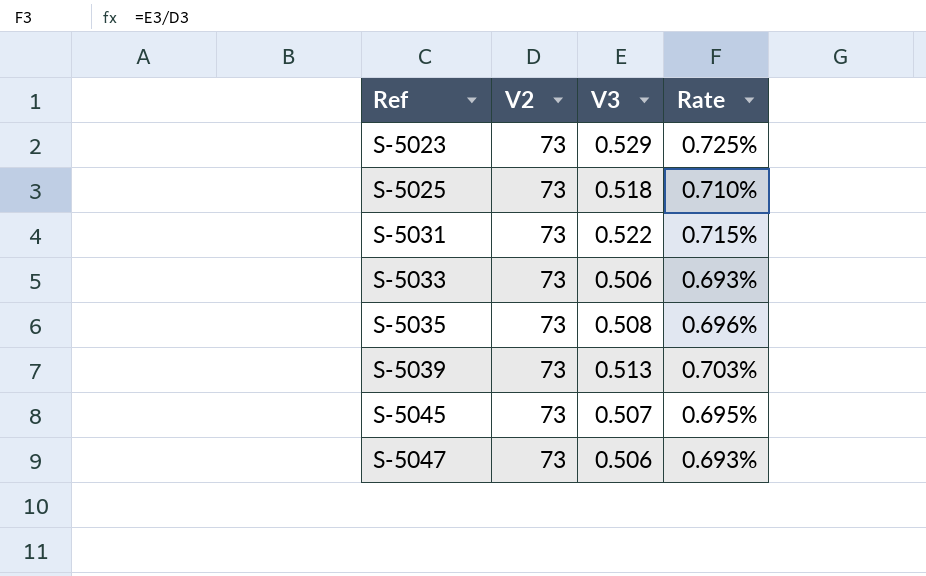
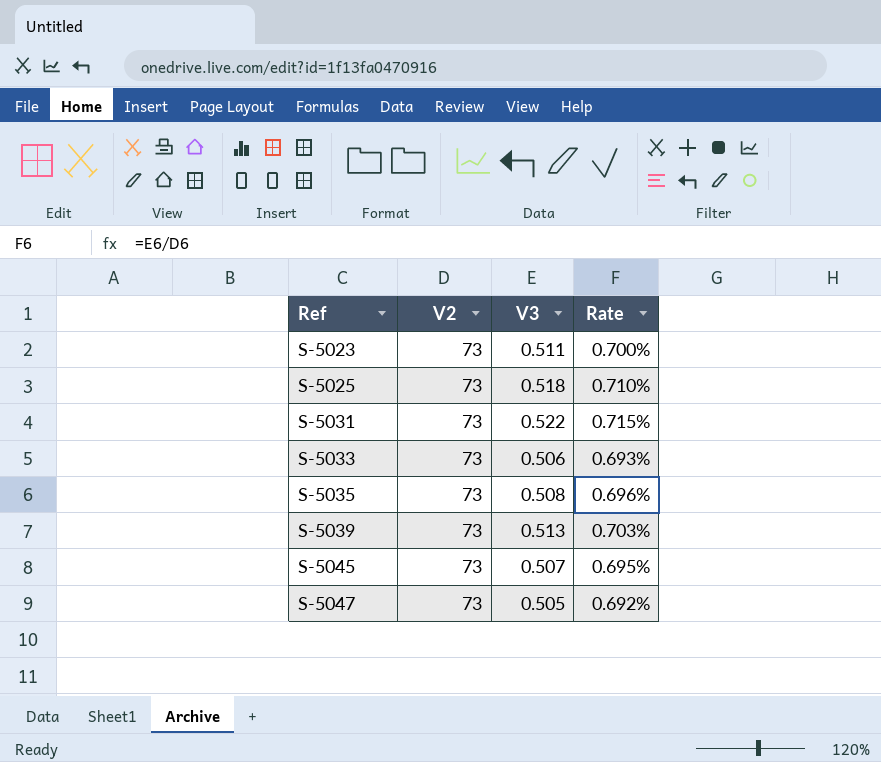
S-5023 | V3: 0.529 -> 0.511
S-5023 | Rate: 0.725% -> 0.700%
S-5047 | V3: 0.506 -> 0.505
S-5047 | Rate: 0.693% -> 0.692%

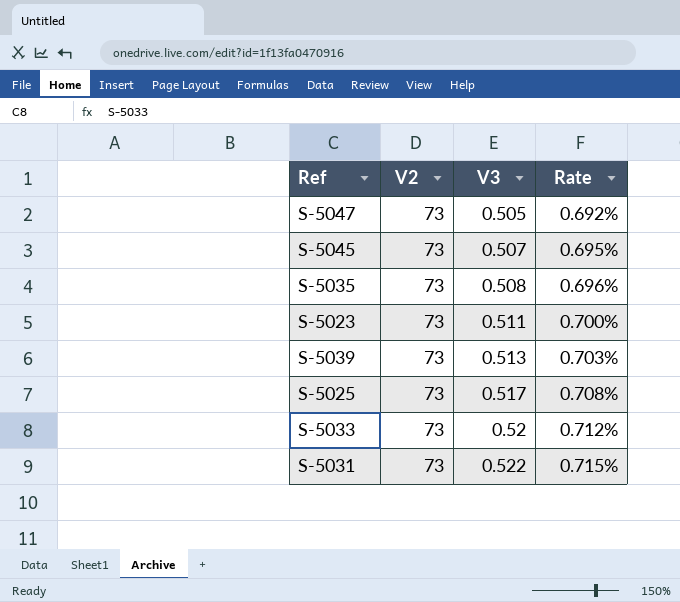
row order: Ref ascending -> V3 ascending
S-5025 | V3: 0.518 -> 0.517
S-5025 | Rate: 0.710% -> 0.708%
S-5033 | V3: 0.506 -> 0.52
S-5033 | Rate: 0.693% -> 0.712%

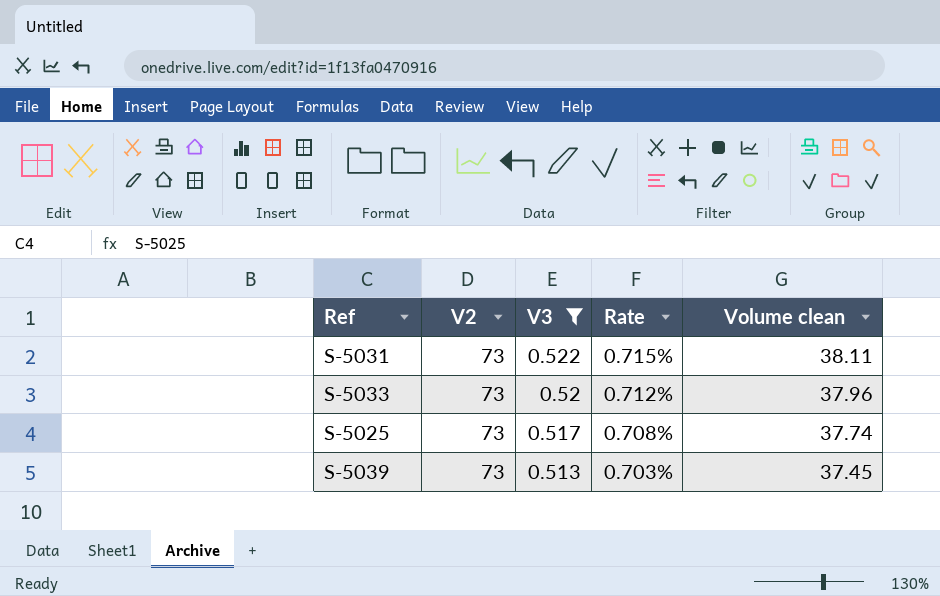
filter: none -> V3 >= 0.513
row order: V3 ascending -> V3 descending
column Volume clean | formula: none -> [V2] * [V3]

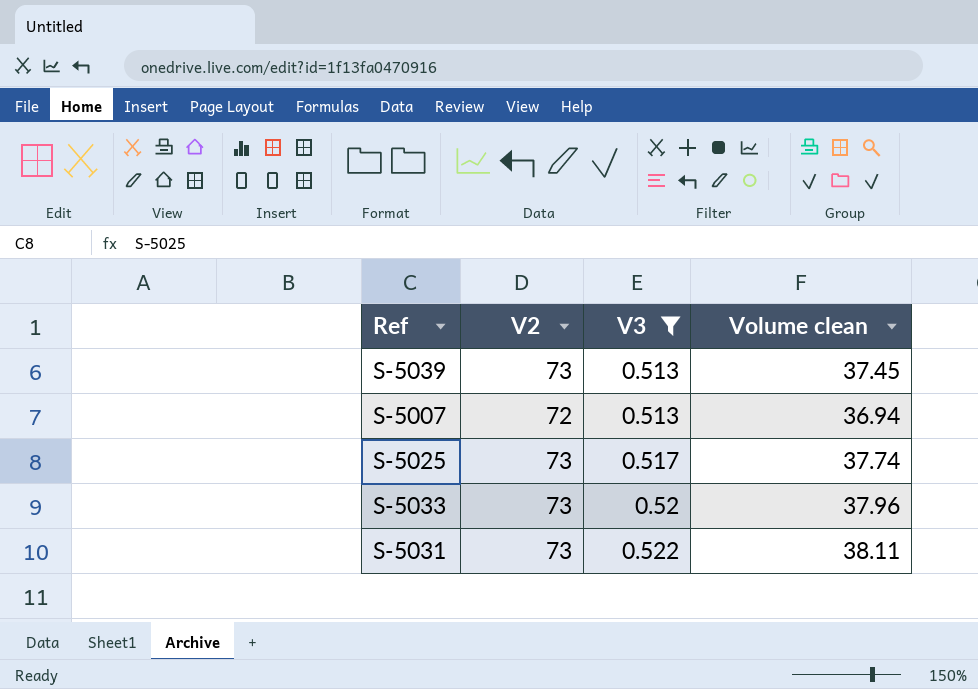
row order: V3 descending -> V3 ascending
column Rate | formula: [V3] / [V2] -> none
row S-5007: none -> 72 | 0.513 | 36.94

